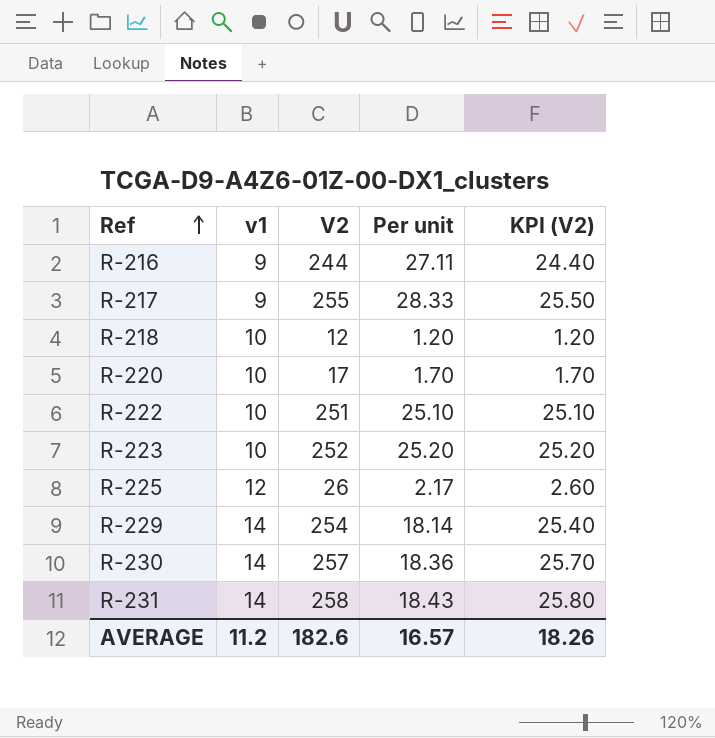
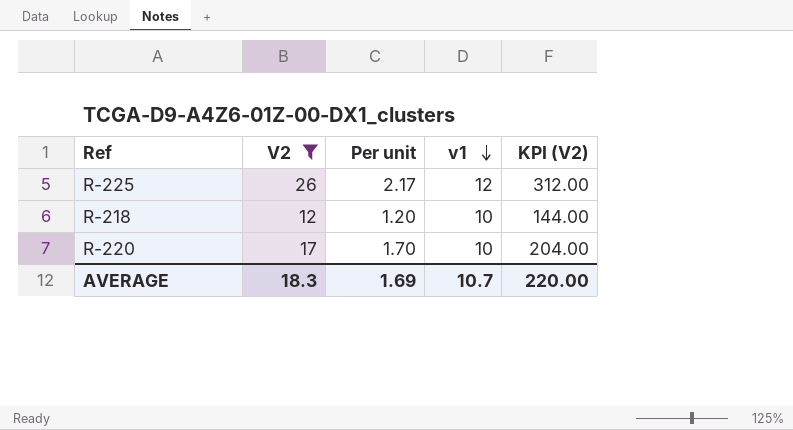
filter: none -> V2 <= 26
row order: Ref ascending -> v1 descending
column v1 | position: 2 -> 4
column KPI (V2) | formula: [V2] * 0.1 -> [V2] * 12
AVERAGE | V2: 182.6 -> 18.3
AVERAGE | Per unit: 16.57 -> 1.69
AVERAGE | v1: 11.2 -> 10.7
AVERAGE | KPI (V2): 18.26 -> 220.00

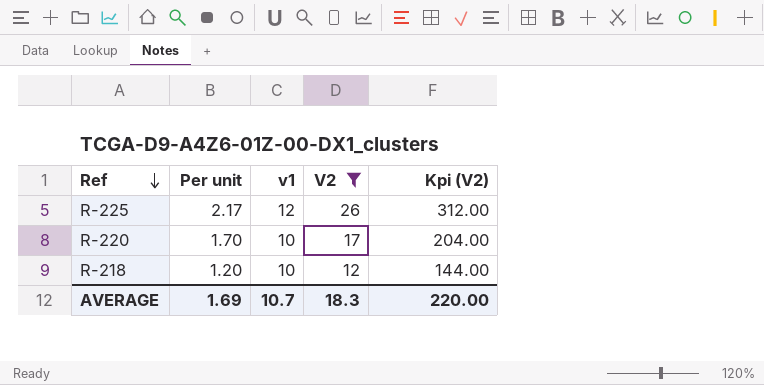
row order: v1 descending -> Ref descending
column V2 | position: 2 -> 4
column name: KPI (V2) -> Kpi (V2)

